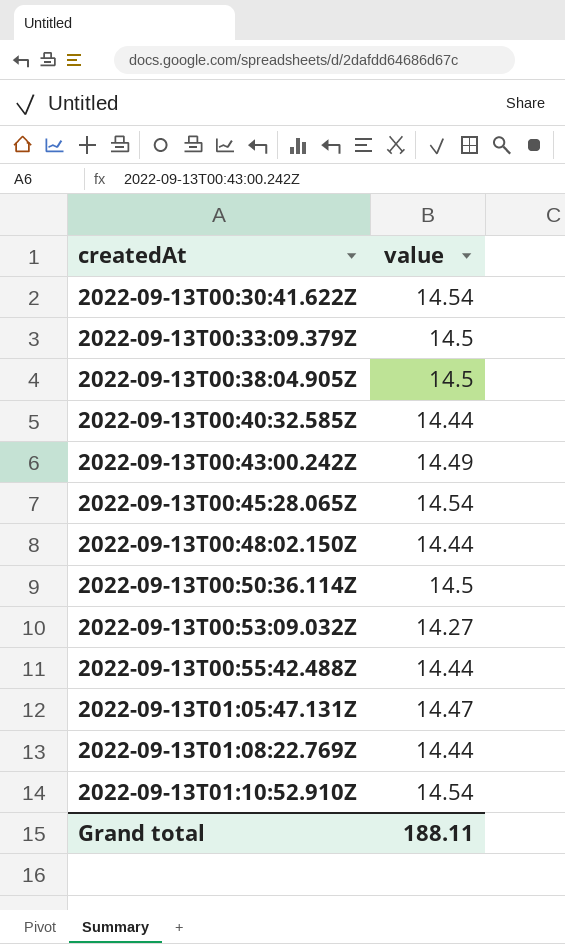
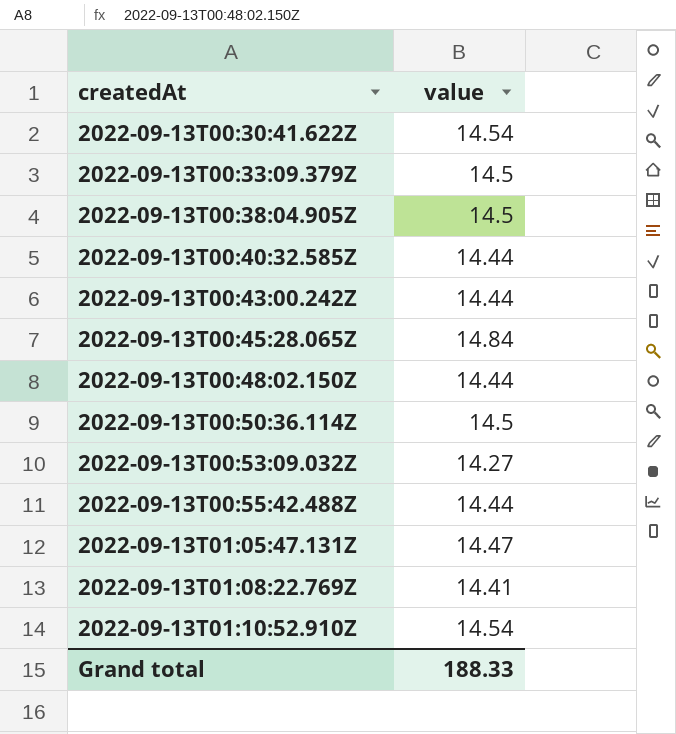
2022-09-13T00:43:00.242Z | value: 14.49 -> 14.44
2022-09-13T00:45:28.065Z | value: 14.54 -> 14.84
2022-09-13T01:08:22.769Z | value: 14.44 -> 14.41
Grand total | value: 188.11 -> 188.33

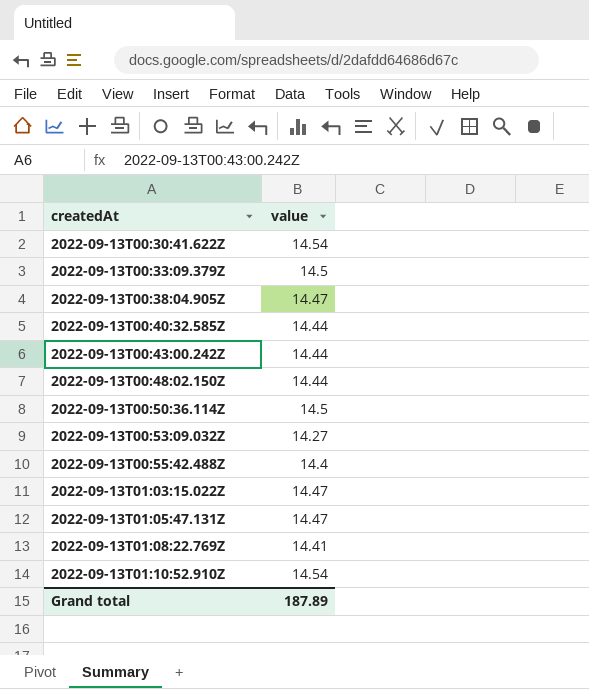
row 2022-09-13T00:45:28.065Z: 14.84 -> none
2022-09-13T00:38:04.905Z | value: 14.5 -> 14.47
2022-09-13T00:55:42.488Z | value: 14.44 -> 14.4
row 2022-09-13T01:03:15.022Z: none -> 14.47
Grand total | value: 188.33 -> 187.89

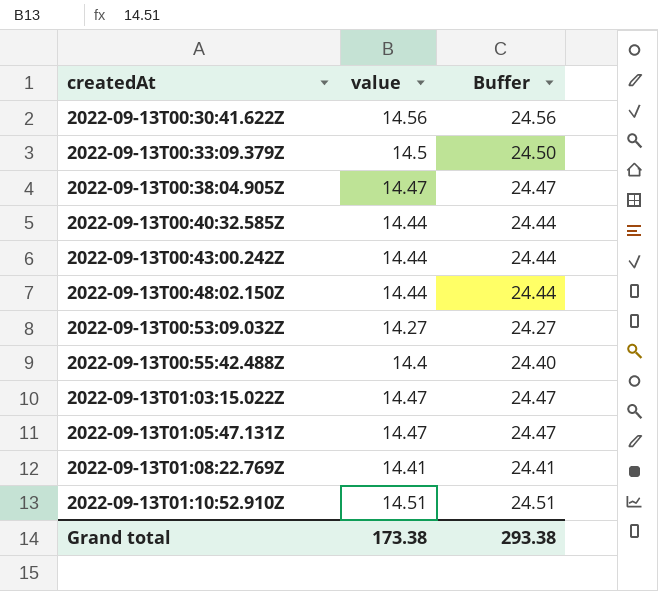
column Buffer | formula: none -> [value] + 10
row 2022-09-13T00:50:36.114Z: 14.5 -> none
2022-09-13T00:30:41.622Z | value: 14.54 -> 14.56
2022-09-13T01:10:52.910Z | value: 14.54 -> 14.51
Grand total | value: 187.89 -> 173.38

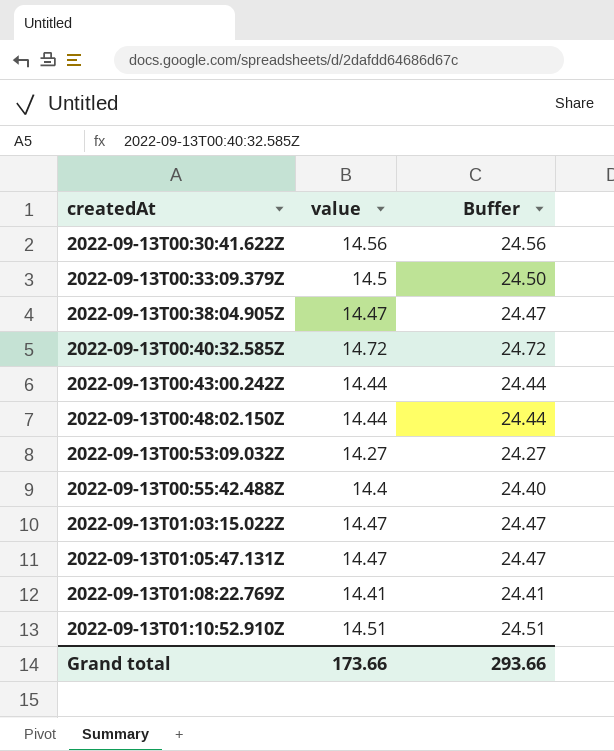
2022-09-13T00:40:32.585Z | value: 14.44 -> 14.72
2022-09-13T00:40:32.585Z | Buffer: 24.44 -> 24.72
Grand total | value: 173.38 -> 173.66
Grand total | Buffer: 293.38 -> 293.66

